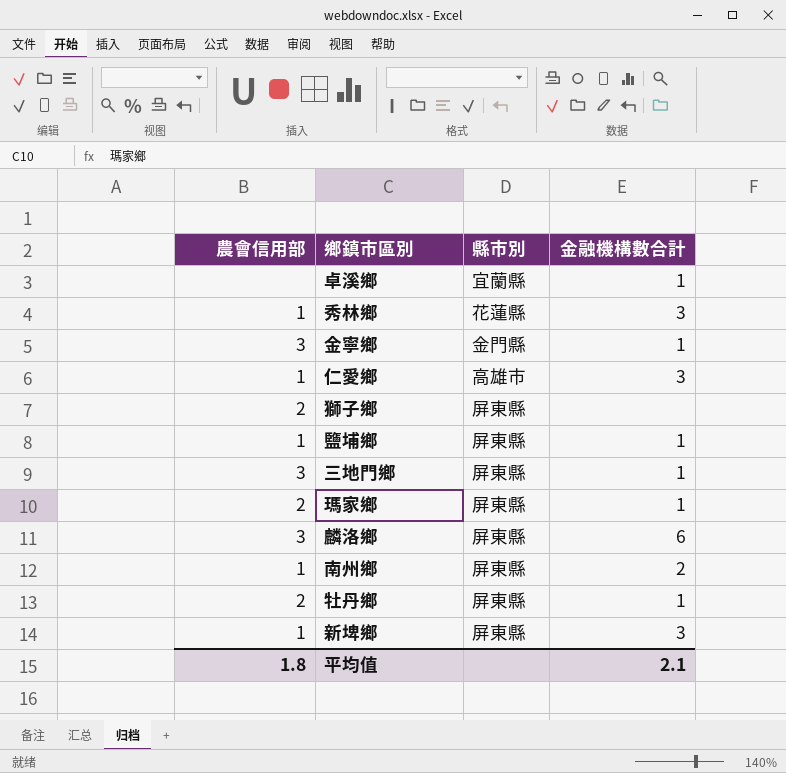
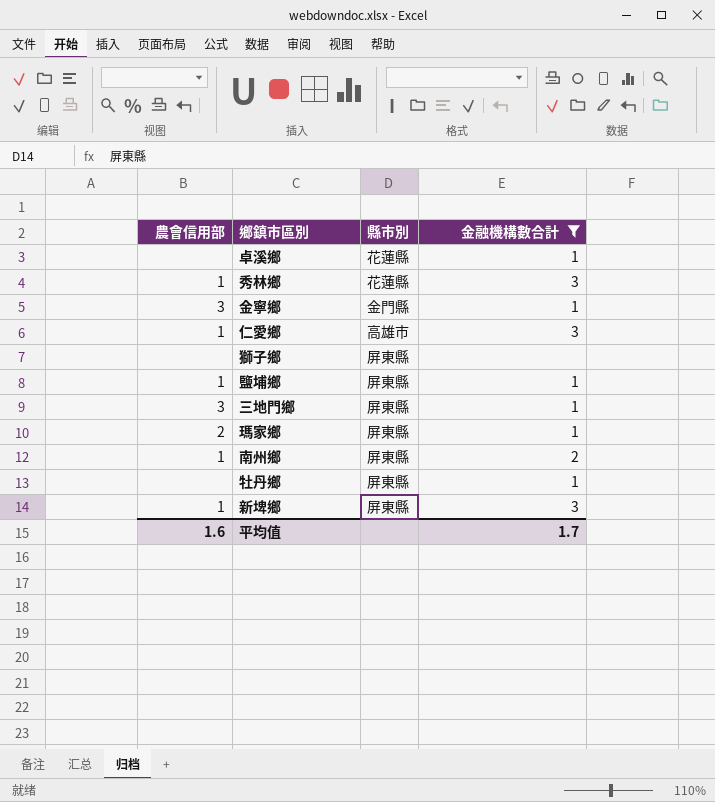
filter: none -> 金融機構數合計 != 6
卓溪鄉 | 縣市別: 宜蘭縣 -> 花蓮縣
獅子鄉 | 農會信用部: 2 -> none
牡丹鄉 | 農會信用部: 2 -> none
平均值 | 農會信用部: 1.8 -> 1.6
平均值 | 金融機構數合計: 2.1 -> 1.7

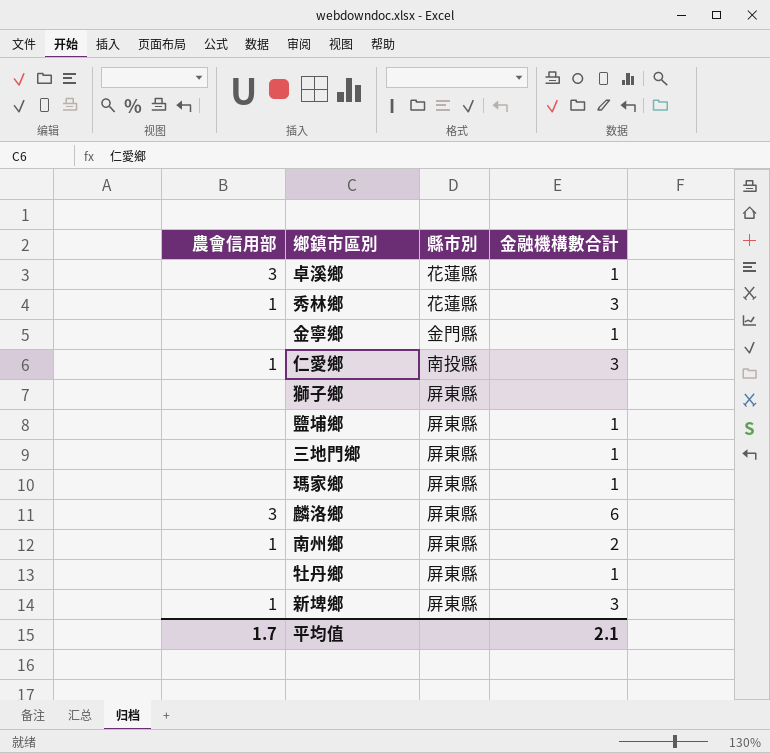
filter: 金融機構數合計 != 6 -> none
卓溪鄉 | 農會信用部: none -> 3
金寧鄉 | 農會信用部: 3 -> none
仁愛鄉 | 縣市別: 高雄市 -> 南投縣
鹽埔鄉 | 農會信用部: 1 -> none
三地門鄉 | 農會信用部: 3 -> none
瑪家鄉 | 農會信用部: 2 -> none
平均值 | 農會信用部: 1.6 -> 1.7
平均值 | 金融機構數合計: 1.7 -> 2.1

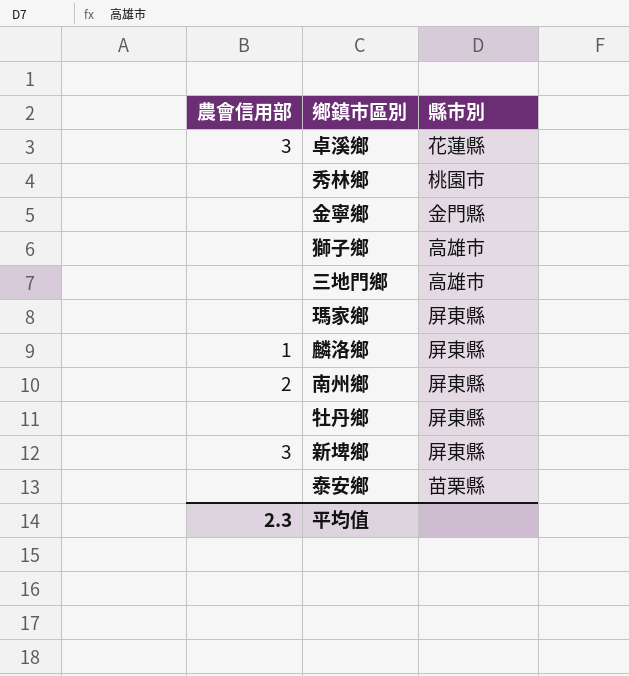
column 金融機構數合計 | position: 4 -> none
row 仁愛鄉: 1 | 南投縣 | 3 -> none
row 鹽埔鄉: none | 屏東縣 | 1 -> none
秀林鄉 | 農會信用部: 1 -> none
秀林鄉 | 縣市別: 花蓮縣 -> 桃園市
獅子鄉 | 縣市別: 屏東縣 -> 高雄市
三地門鄉 | 縣市別: 屏東縣 -> 高雄市
麟洛鄉 | 農會信用部: 3 -> 1
南州鄉 | 農會信用部: 1 -> 2
新埤鄉 | 農會信用部: 1 -> 3
row 泰安鄉: none -> none | 苗栗縣
平均值 | 農會信用部: 1.7 -> 2.3

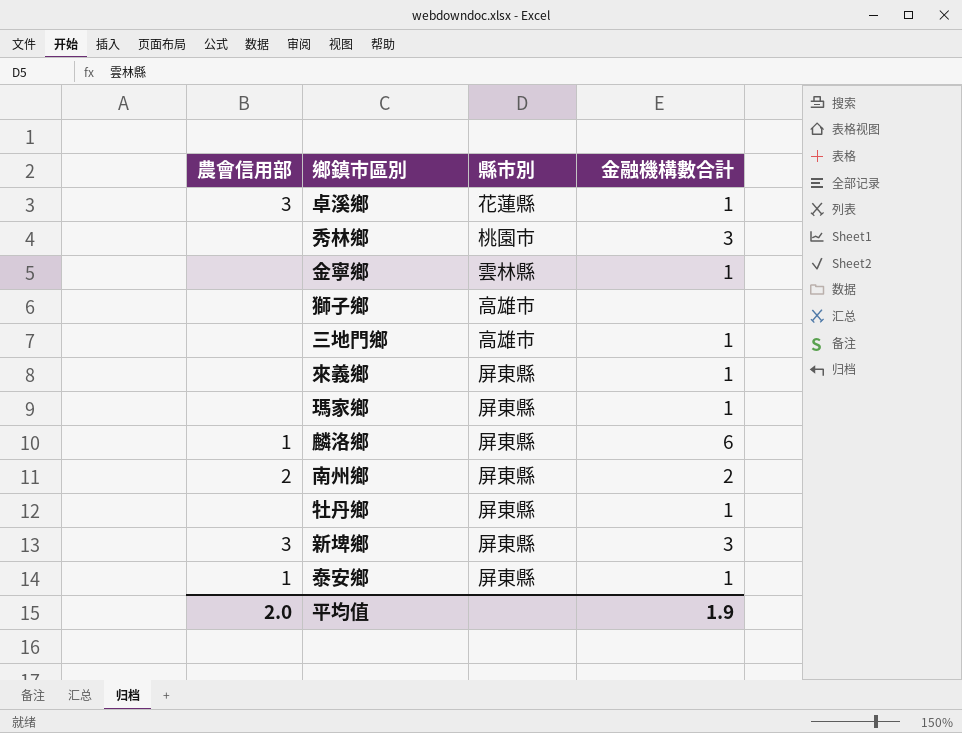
column 金融機構數合計 | position: none -> 4
金寧鄉 | 縣市別: 金門縣 -> 雲林縣
row 來義鄉: none -> none | 屏東縣 | 1
泰安鄉 | 農會信用部: none -> 1
泰安鄉 | 縣市別: 苗栗縣 -> 屏東縣
平均值 | 農會信用部: 2.3 -> 2.0

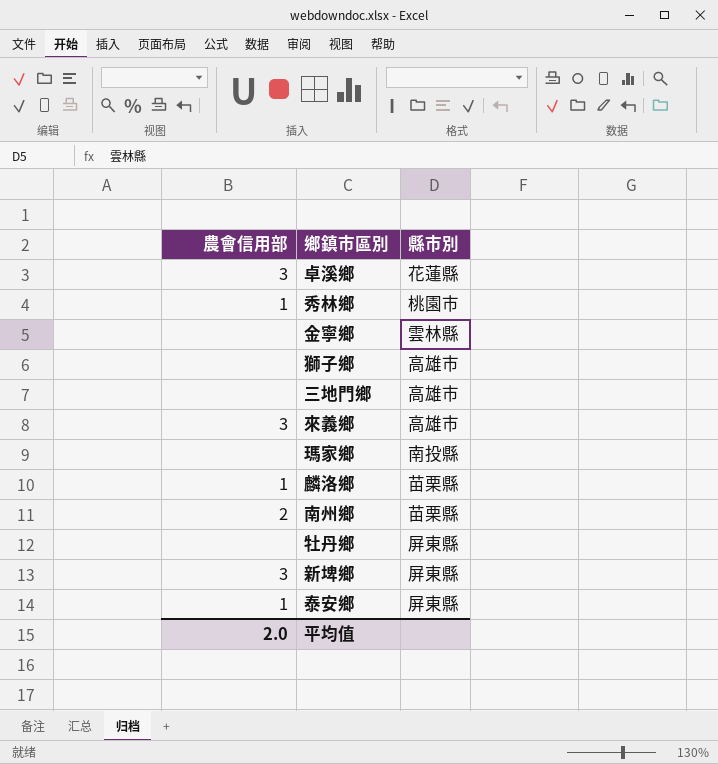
column 金融機構數合計 | position: 4 -> none
秀林鄉 | 農會信用部: none -> 1
來義鄉 | 農會信用部: none -> 3
來義鄉 | 縣市別: 屏東縣 -> 高雄市
瑪家鄉 | 縣市別: 屏東縣 -> 南投縣
麟洛鄉 | 縣市別: 屏東縣 -> 苗栗縣
南州鄉 | 縣市別: 屏東縣 -> 苗栗縣

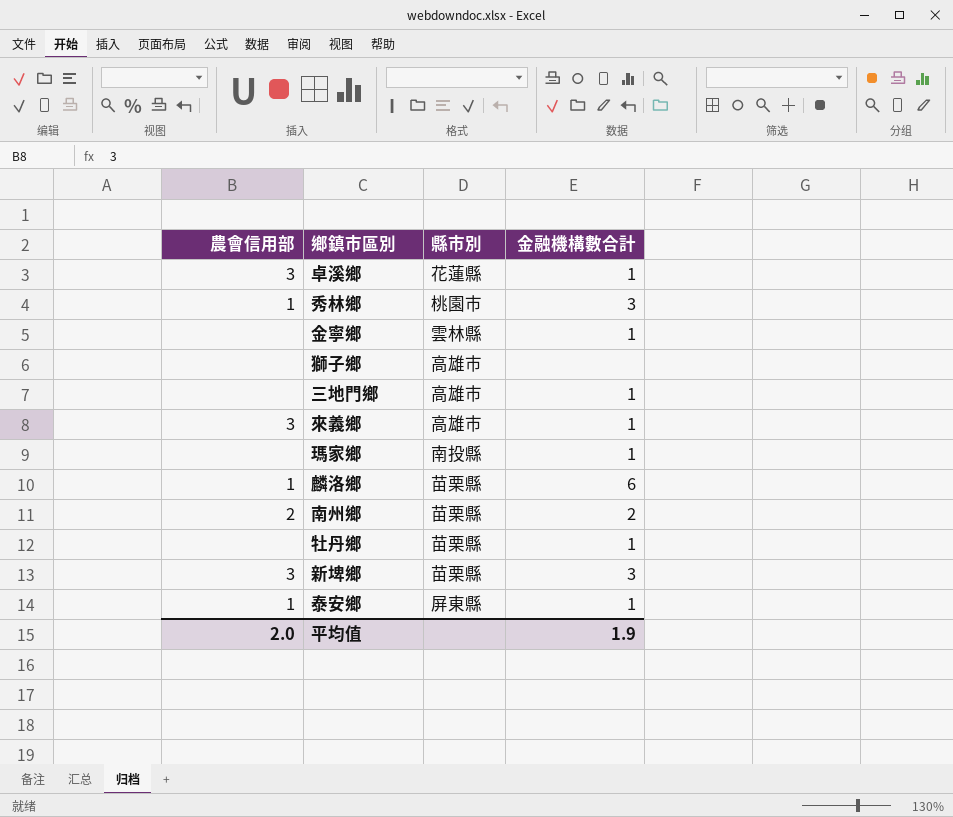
column 金融機構數合計 | position: none -> 4
牡丹鄉 | 縣市別: 屏東縣 -> 苗栗縣
新埤鄉 | 縣市別: 屏東縣 -> 苗栗縣

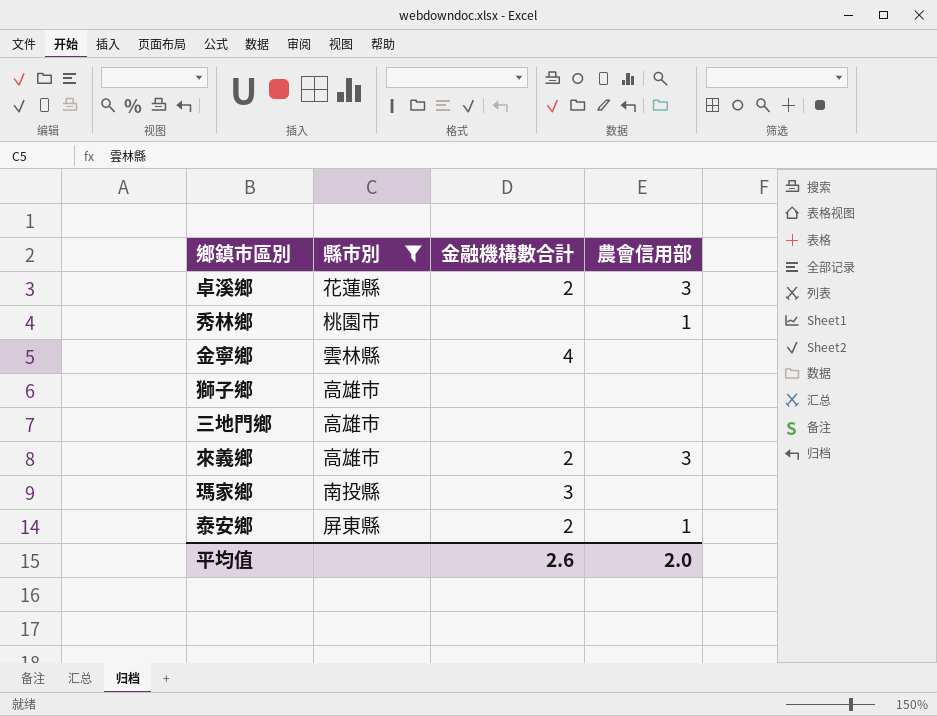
filter: none -> 縣市別 != 苗栗縣
column 農會信用部 | position: 1 -> 4
卓溪鄉 | 金融機構數合計: 1 -> 2
秀林鄉 | 金融機構數合計: 3 -> none
金寧鄉 | 金融機構數合計: 1 -> 4
三地門鄉 | 金融機構數合計: 1 -> none
來義鄉 | 金融機構數合計: 1 -> 2
瑪家鄉 | 金融機構數合計: 1 -> 3
泰安鄉 | 金融機構數合計: 1 -> 2
平均值 | 金融機構數合計: 1.9 -> 2.6

